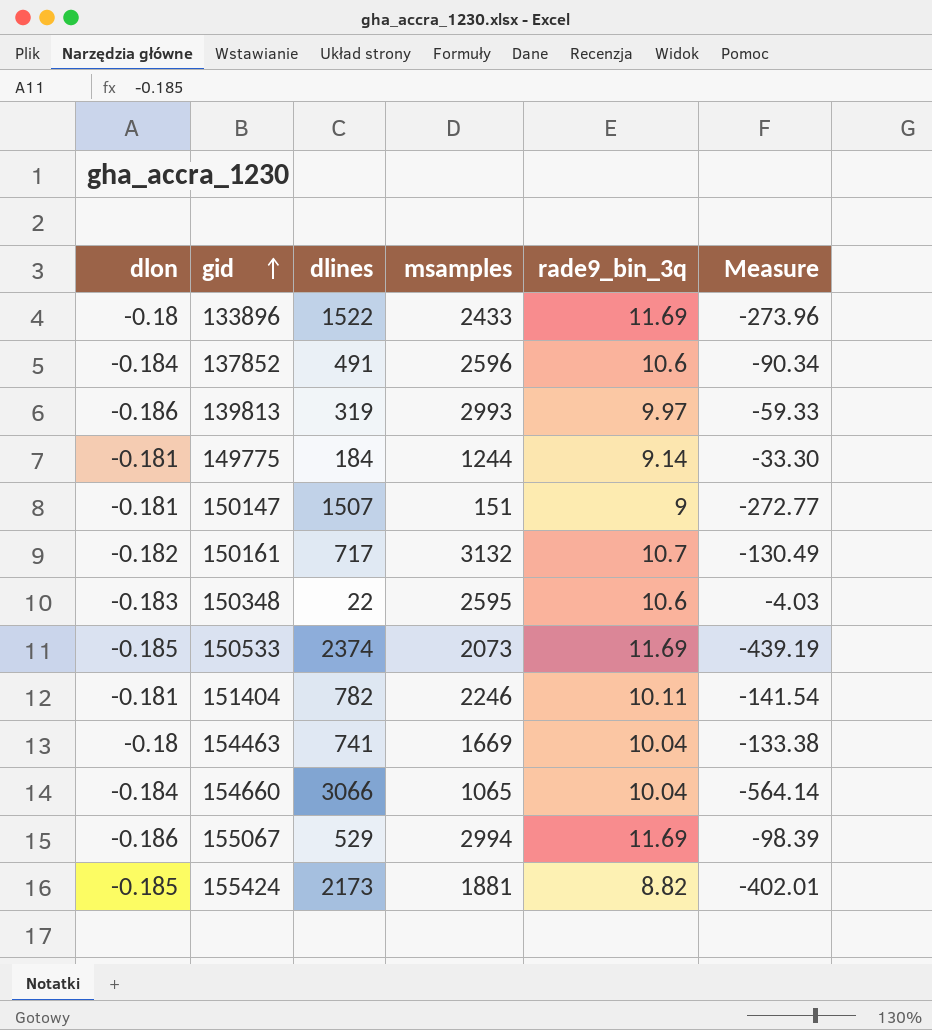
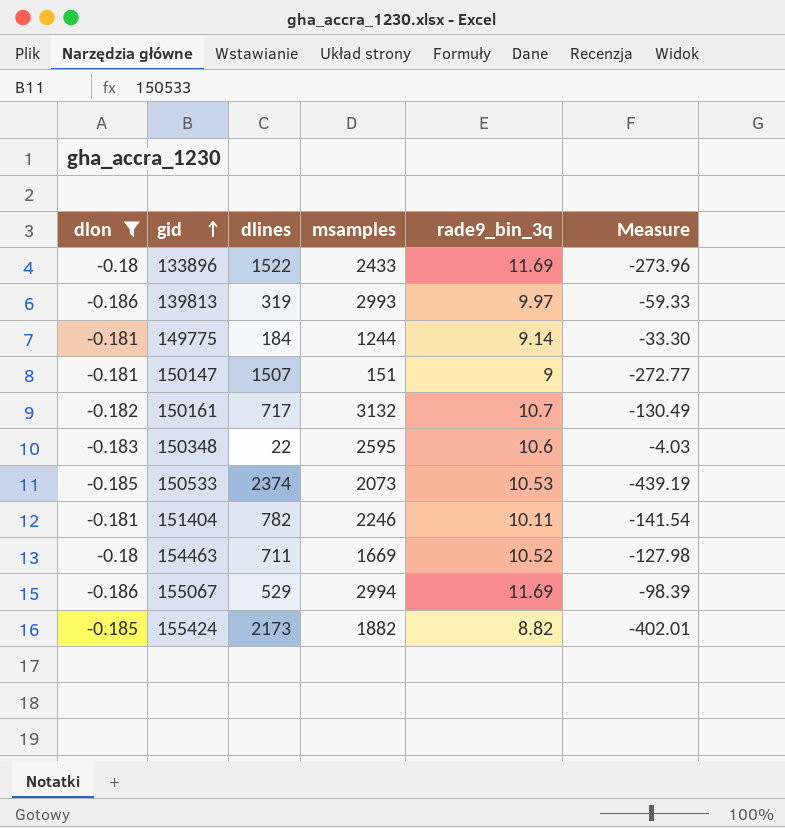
filter: none -> dlon != -0.184
150533 | rade9_bin_3q: 11.69 -> 10.53
154463 | dlines: 741 -> 711
154463 | rade9_bin_3q: 10.04 -> 10.52
154463 | Measure: -133.38 -> -127.98
155424 | msamples: 1881 -> 1882

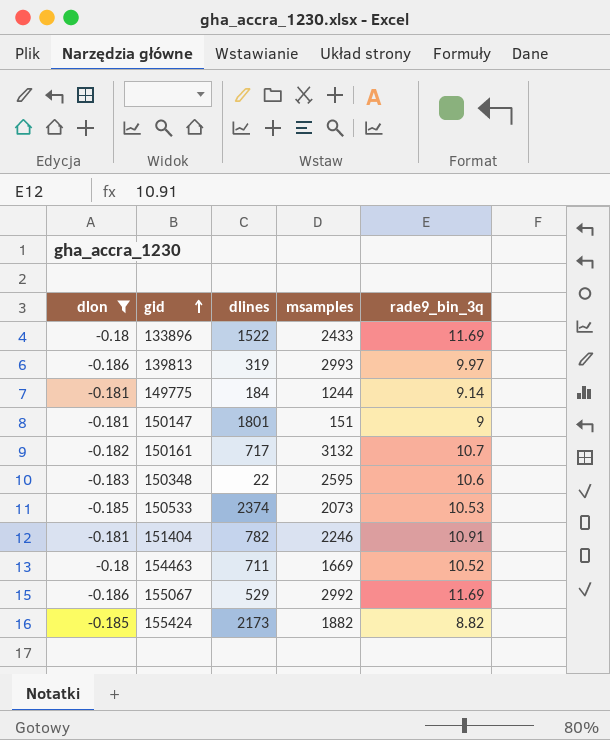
column Measure | formula: [dlon] * [dlines] -> none
150147 | dlines: 1507 -> 1801
151404 | rade9_bin_3q: 10.11 -> 10.91
155067 | msamples: 2994 -> 2992

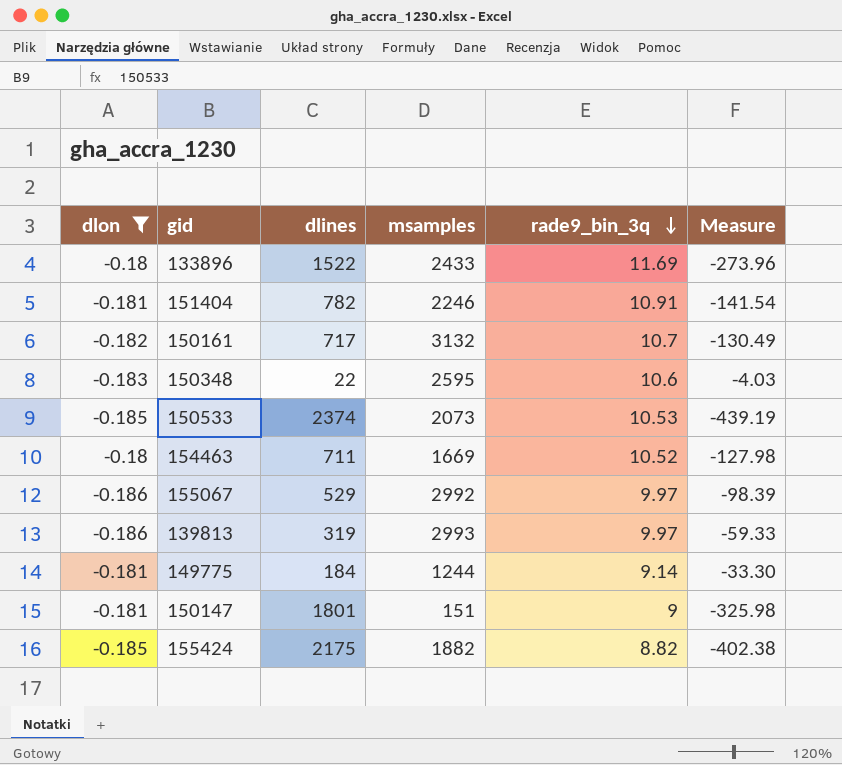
row order: gid ascending -> rade9_bin_3q descending
column Measure | formula: none -> [dlon] * [dlines]
155067 | rade9_bin_3q: 11.69 -> 9.97
155424 | dlines: 2173 -> 2175

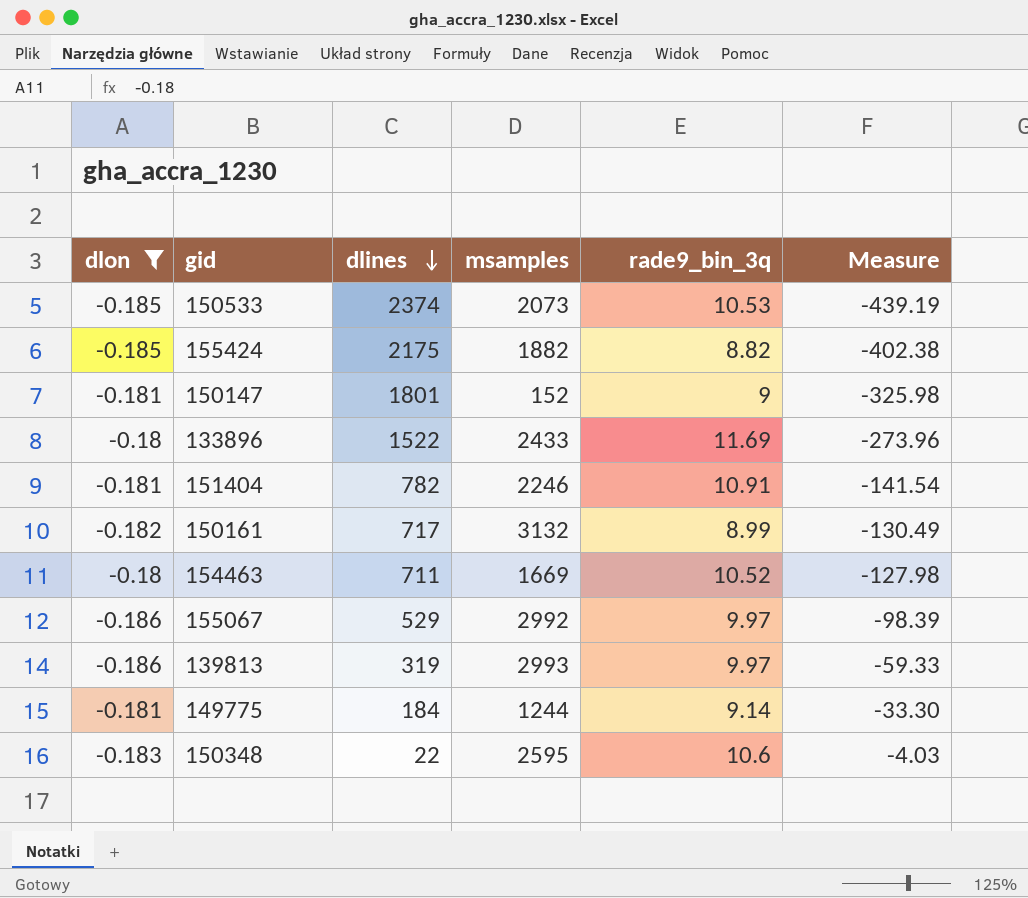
row order: rade9_bin_3q descending -> dlines descending
150147 | msamples: 151 -> 152
150161 | rade9_bin_3q: 10.7 -> 8.99

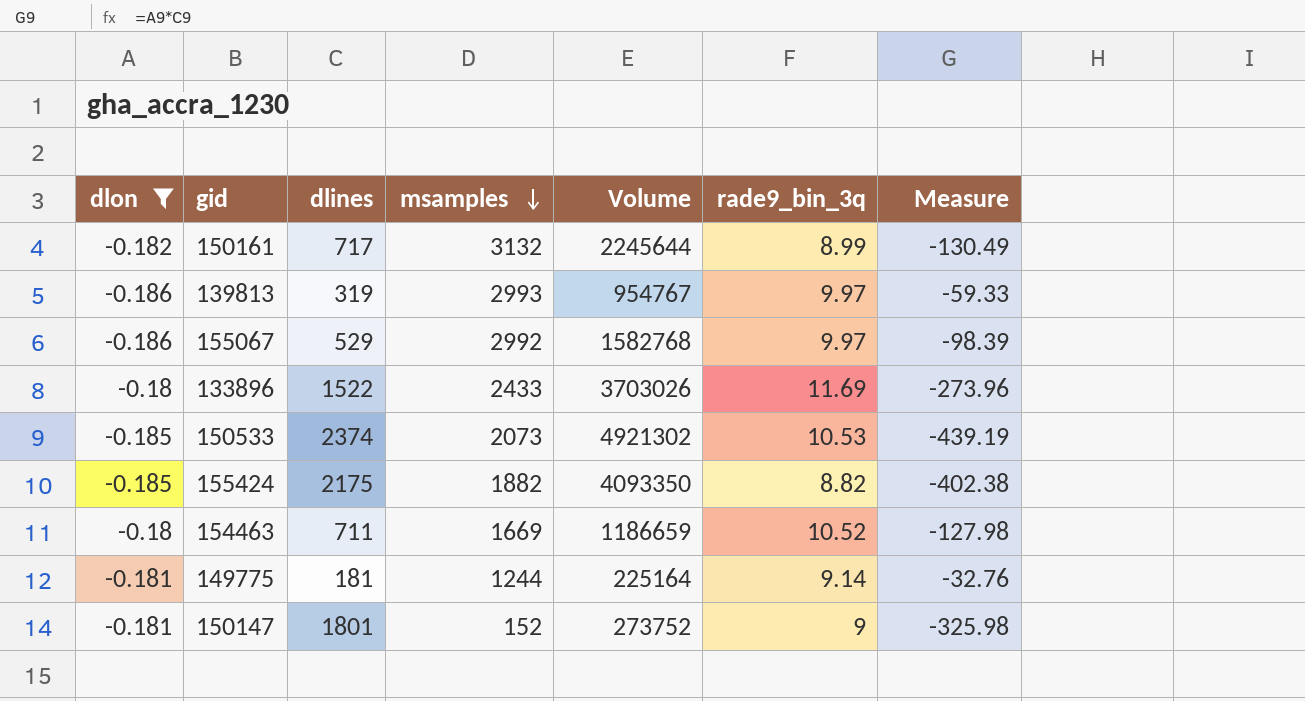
row order: dlines descending -> msamples descending
column Volume | formula: none -> [dlines] * [msamples]
row 151404: -0.181 | 782 | 2246 | 10.91 | -141.54 -> none
row 150348: -0.183 | 22 | 2595 | 10.6 | -4.03 -> none
149775 | dlines: 184 -> 181
149775 | Measure: -33.30 -> -32.76

